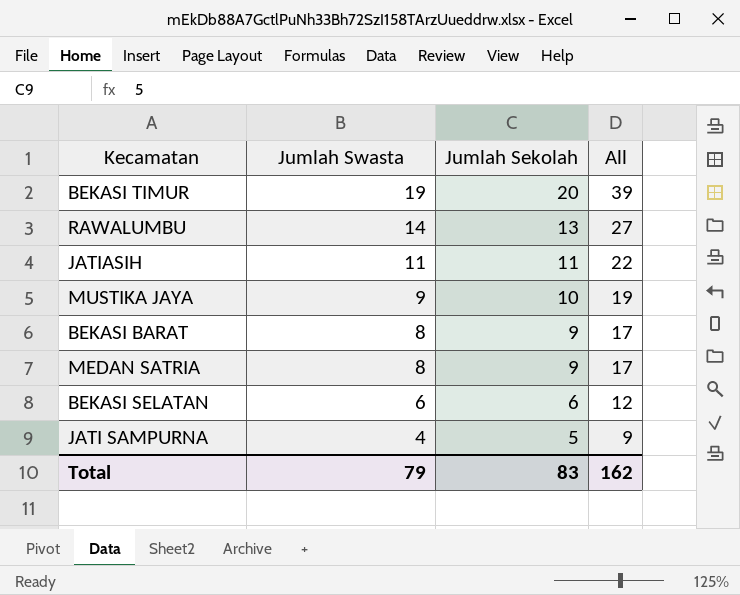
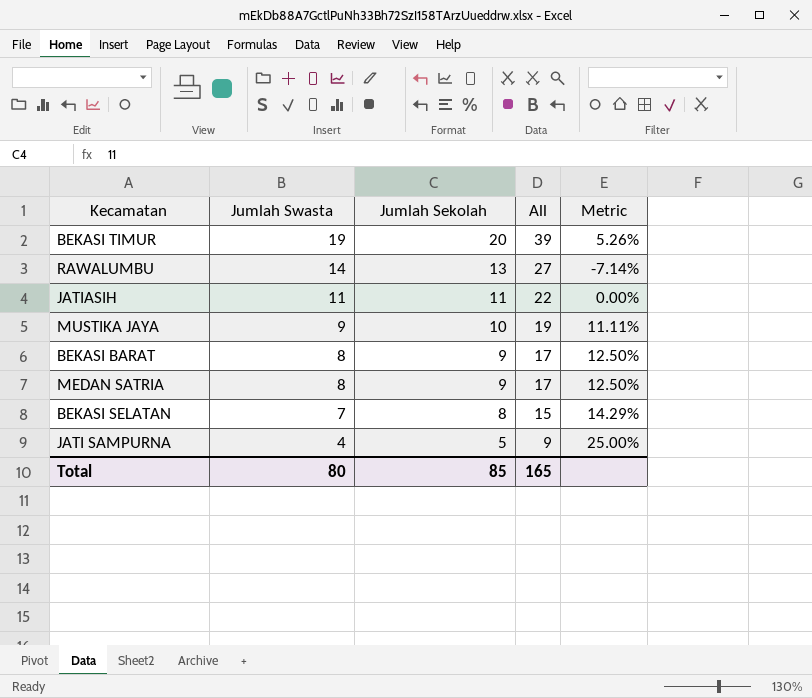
column Metric | formula: none -> ([Jumlah Sekolah] - [Jumlah Swasta]) / [Jumlah Swasta]
BEKASI SELATAN | Jumlah Swasta: 6 -> 7
BEKASI SELATAN | Jumlah Sekolah: 6 -> 8
BEKASI SELATAN | All: 12 -> 15
Total | Jumlah Swasta: 79 -> 80
Total | Jumlah Sekolah: 83 -> 85
Total | All: 162 -> 165

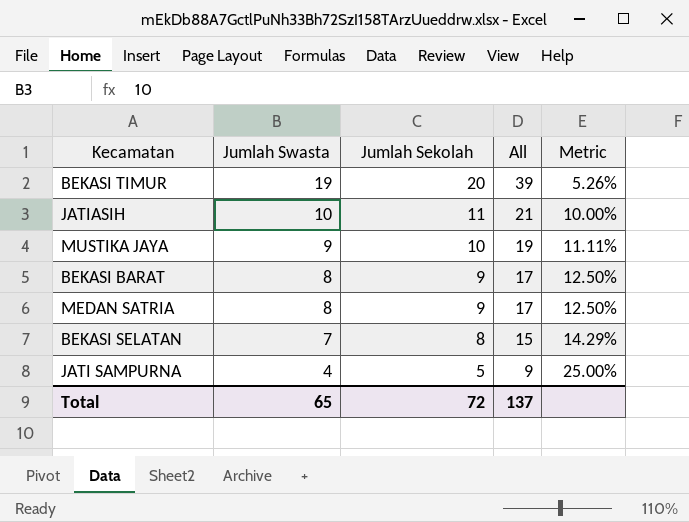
row RAWALUMBU: 14 | 13 | 27 | -7.14% -> none
JATIASIH | Jumlah Swasta: 11 -> 10
JATIASIH | All: 22 -> 21
JATIASIH | Metric: 0.00% -> 10.00%
Total | Jumlah Swasta: 80 -> 65
Total | Jumlah Sekolah: 85 -> 72
Total | All: 165 -> 137

